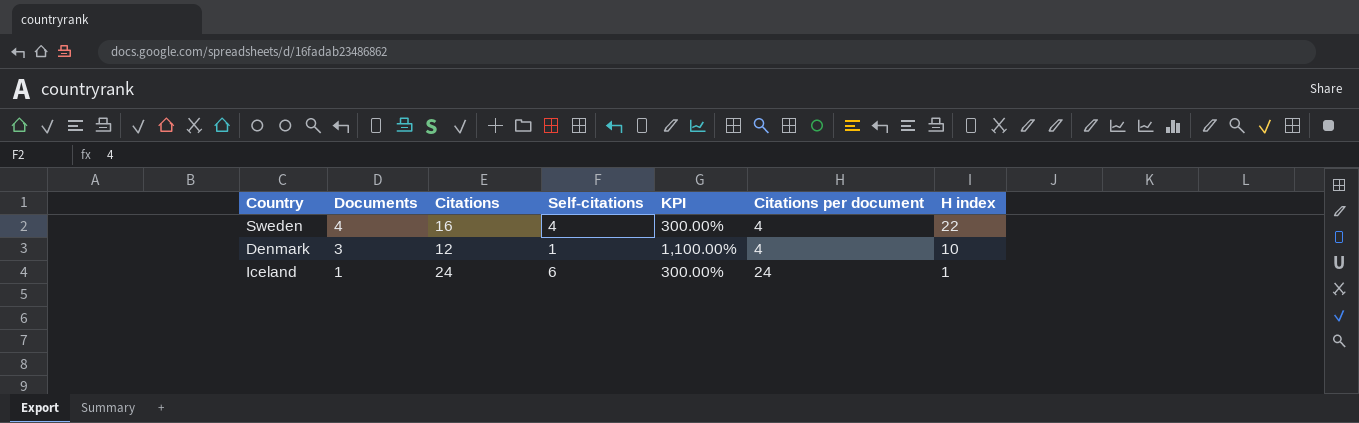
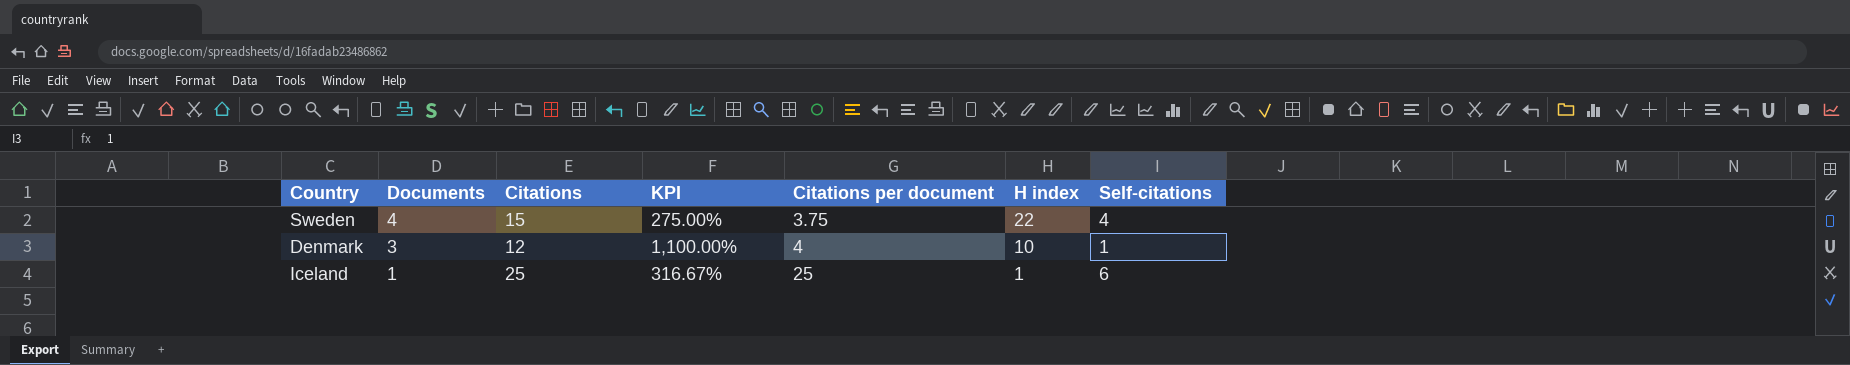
column Self-citations | position: 4 -> 7
Sweden | Citations: 16 -> 15
Sweden | KPI: 300.00% -> 275.00%
Sweden | Citations per document: 4 -> 3.75
Iceland | Citations: 24 -> 25
Iceland | KPI: 300.00% -> 316.67%
Iceland | Citations per document: 24 -> 25

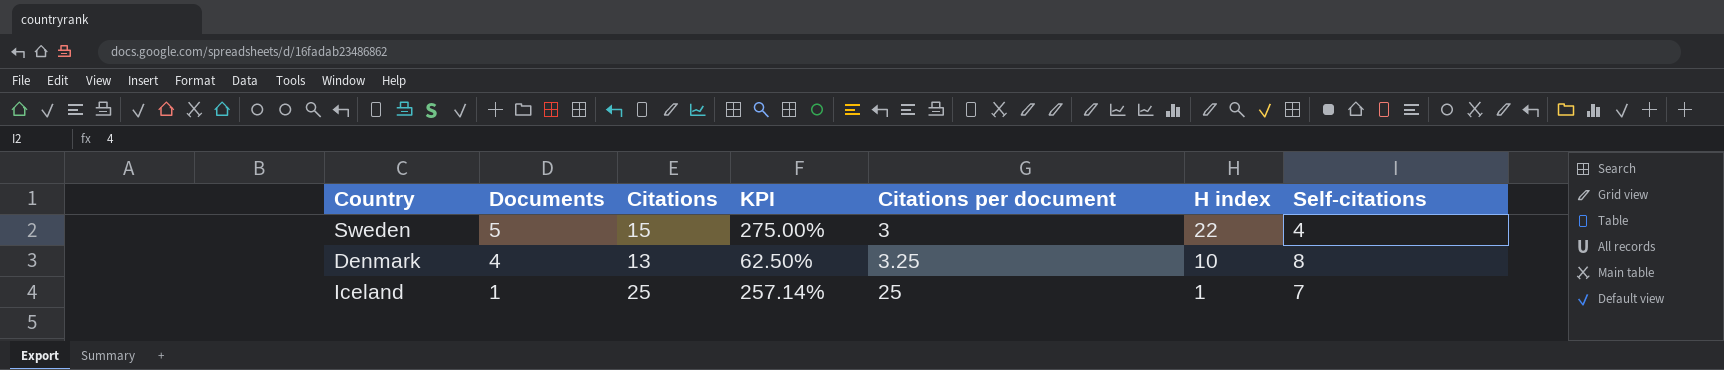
Sweden | Documents: 4 -> 5
Sweden | Citations per document: 3.75 -> 3
Denmark | Documents: 3 -> 4
Denmark | Citations: 12 -> 13
Denmark | KPI: 1,100.00% -> 62.50%
Denmark | Citations per document: 4 -> 3.25
Denmark | Self-citations: 1 -> 8
Iceland | KPI: 316.67% -> 257.14%
Iceland | Self-citations: 6 -> 7

